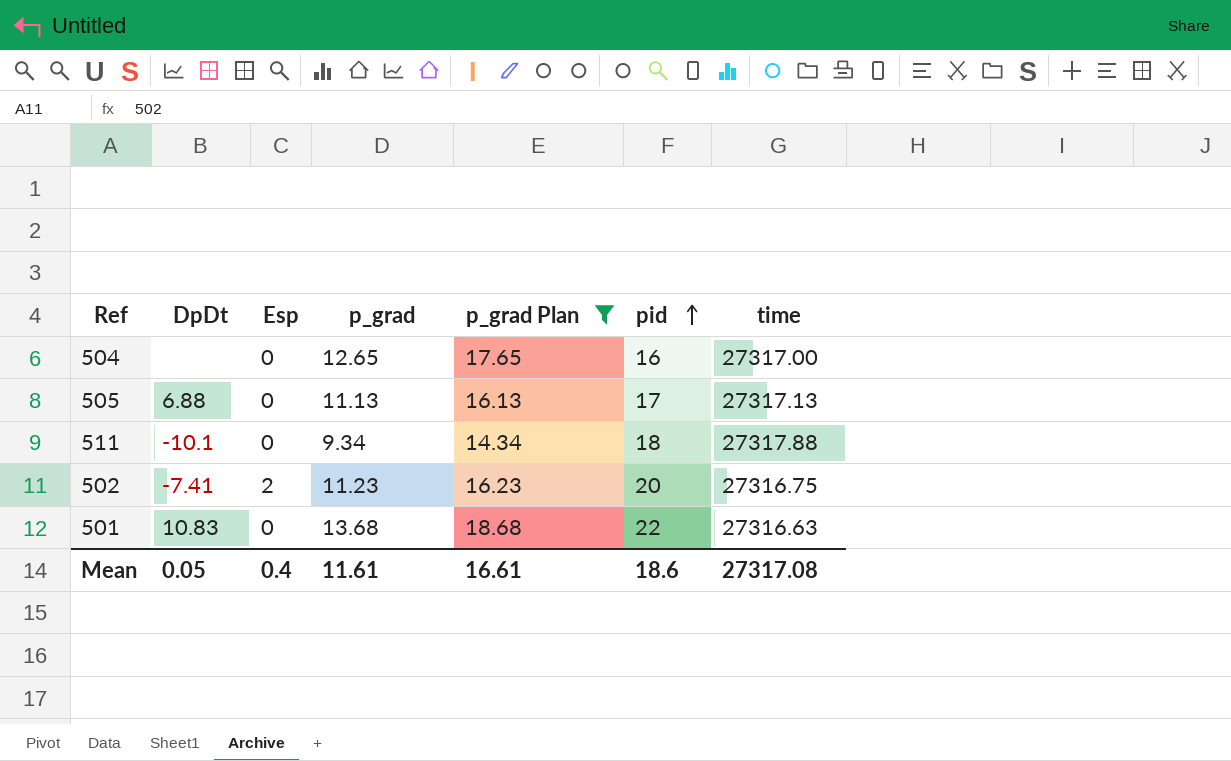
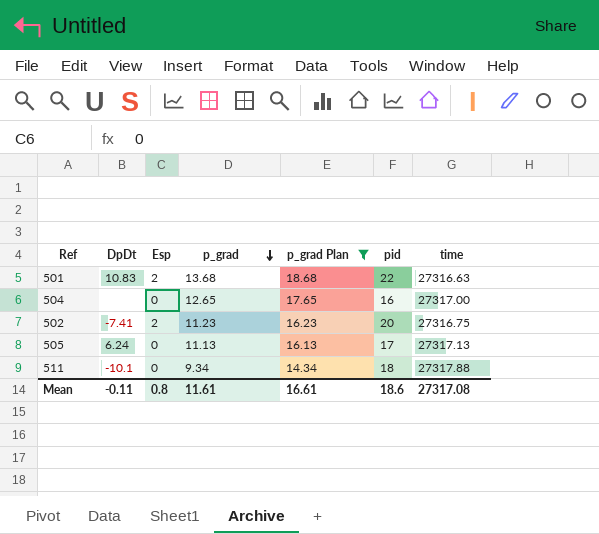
row order: pid ascending -> p_grad descending
501 | Esp: 0 -> 2
505 | DpDt: 6.88 -> 6.24
Mean | DpDt: 0.05 -> -0.11
Mean | Esp: 0.4 -> 0.8

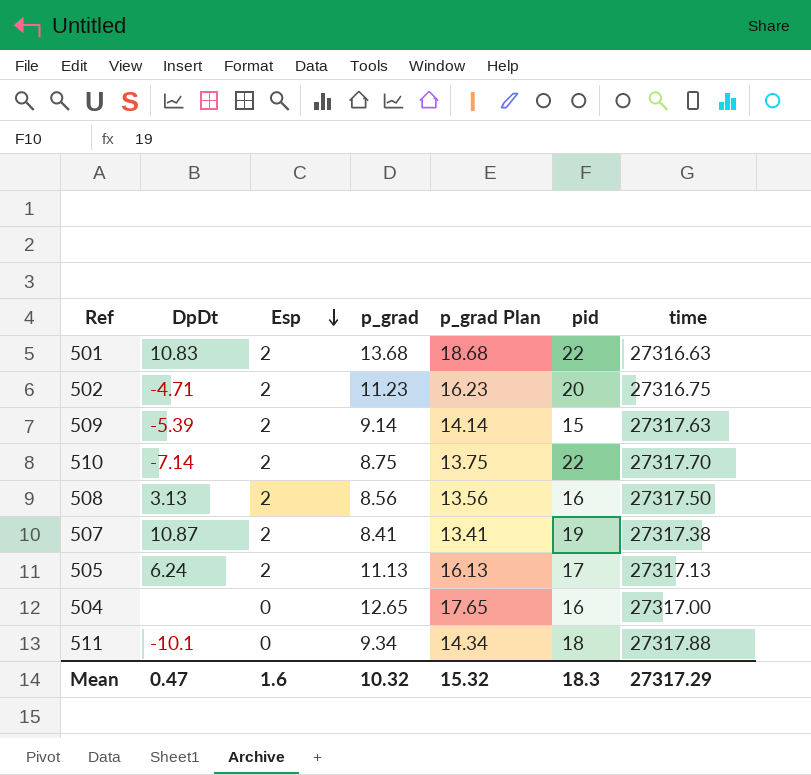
filter: p_grad Plan >= 14.34 -> none
row order: p_grad descending -> Esp descending
502 | DpDt: -7.41 -> -4.71
505 | Esp: 0 -> 2
Mean | DpDt: -0.11 -> 0.47
Mean | Esp: 0.8 -> 1.6
Mean | p_grad: 11.61 -> 10.32
Mean | p_grad Plan: 16.61 -> 15.32
Mean | pid: 18.6 -> 18.3
Mean | time: 27317.08 -> 27317.29

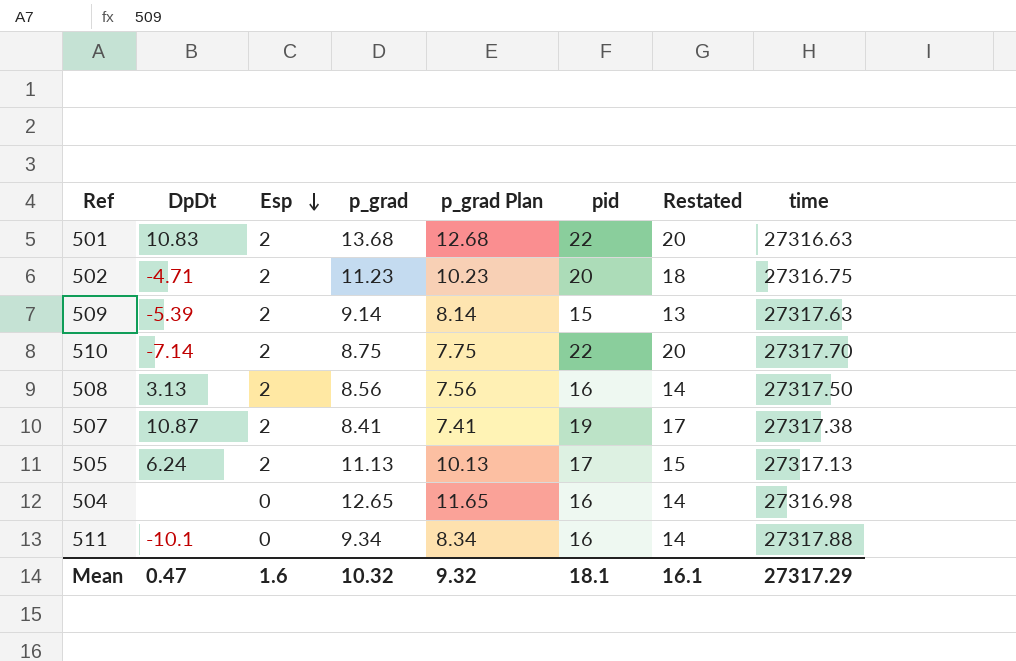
column p_grad Plan | formula: [p_grad] + 5 -> [p_grad] - 1
column Restated | formula: none -> [pid] - 2
504 | time: 27317.00 -> 27316.98
511 | pid: 18 -> 16
Mean | p_grad Plan: 15.32 -> 9.32
Mean | pid: 18.3 -> 18.1

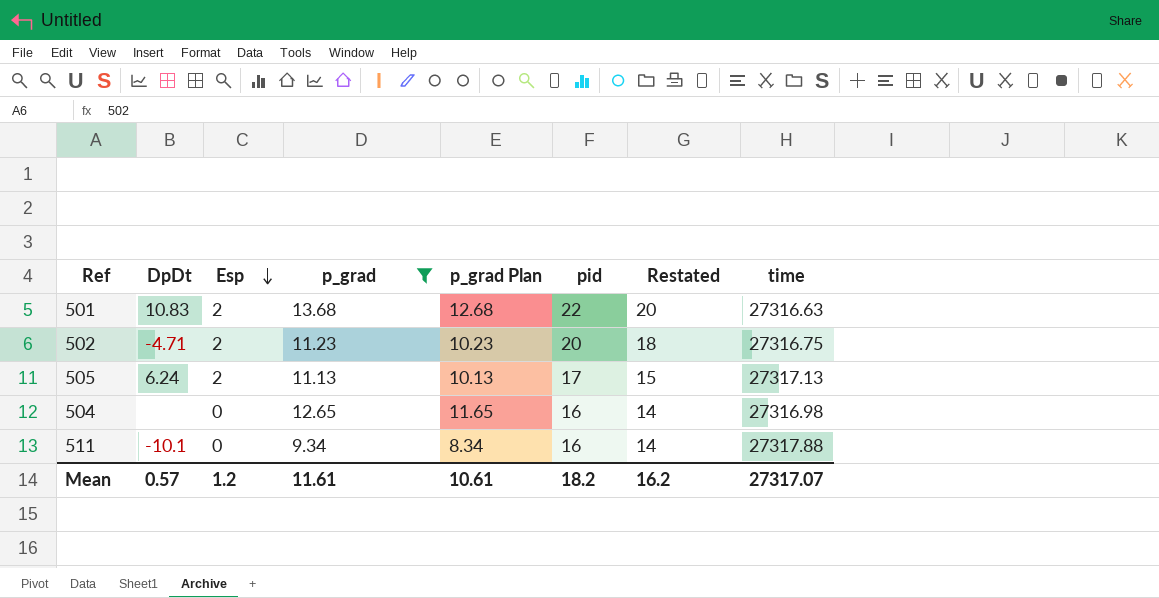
filter: none -> p_grad >= 9.34
Mean | DpDt: 0.47 -> 0.57
Mean | Esp: 1.6 -> 1.2
Mean | p_grad: 10.32 -> 11.61
Mean | p_grad Plan: 9.32 -> 10.61
Mean | pid: 18.1 -> 18.2
Mean | Restated: 16.1 -> 16.2
Mean | time: 27317.29 -> 27317.07

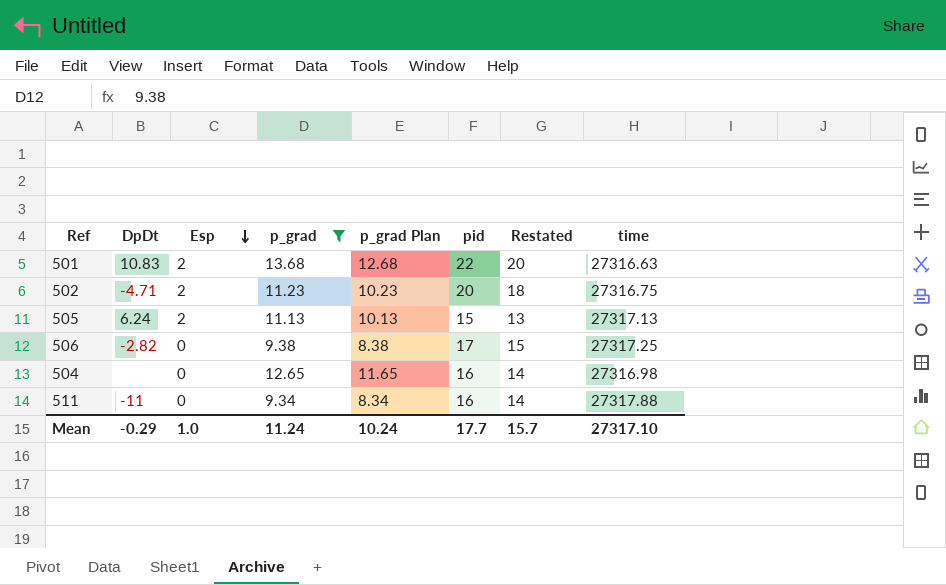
505 | pid: 17 -> 15
505 | Restated: 15 -> 13
row 506: none -> -2.82 | 0 | 9.38 | 8.38 | 17 | 15 | 27317.25
511 | DpDt: -10.1 -> -11
Mean | DpDt: 0.57 -> -0.29
Mean | Esp: 1.2 -> 1.0
Mean | p_grad: 11.61 -> 11.24
Mean | p_grad Plan: 10.61 -> 10.24
Mean | pid: 18.2 -> 17.7
Mean | Restated: 16.2 -> 15.7
Mean | time: 27317.07 -> 27317.10

